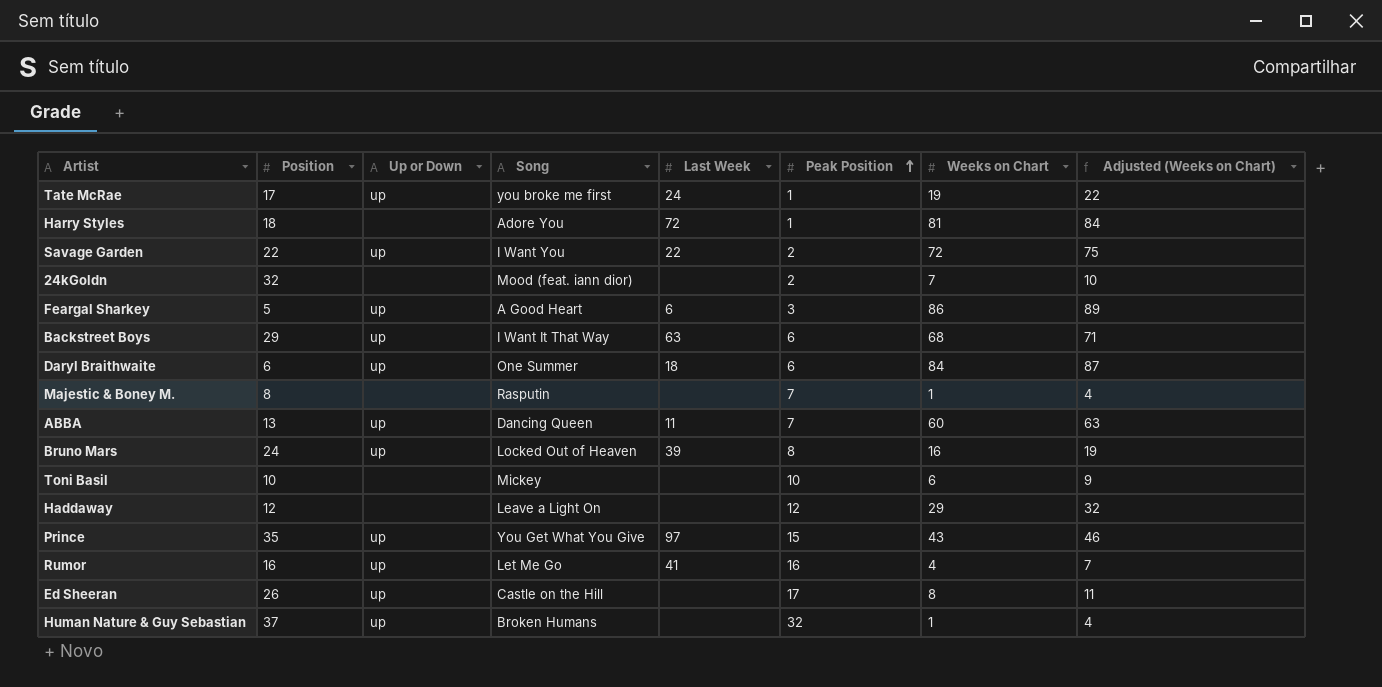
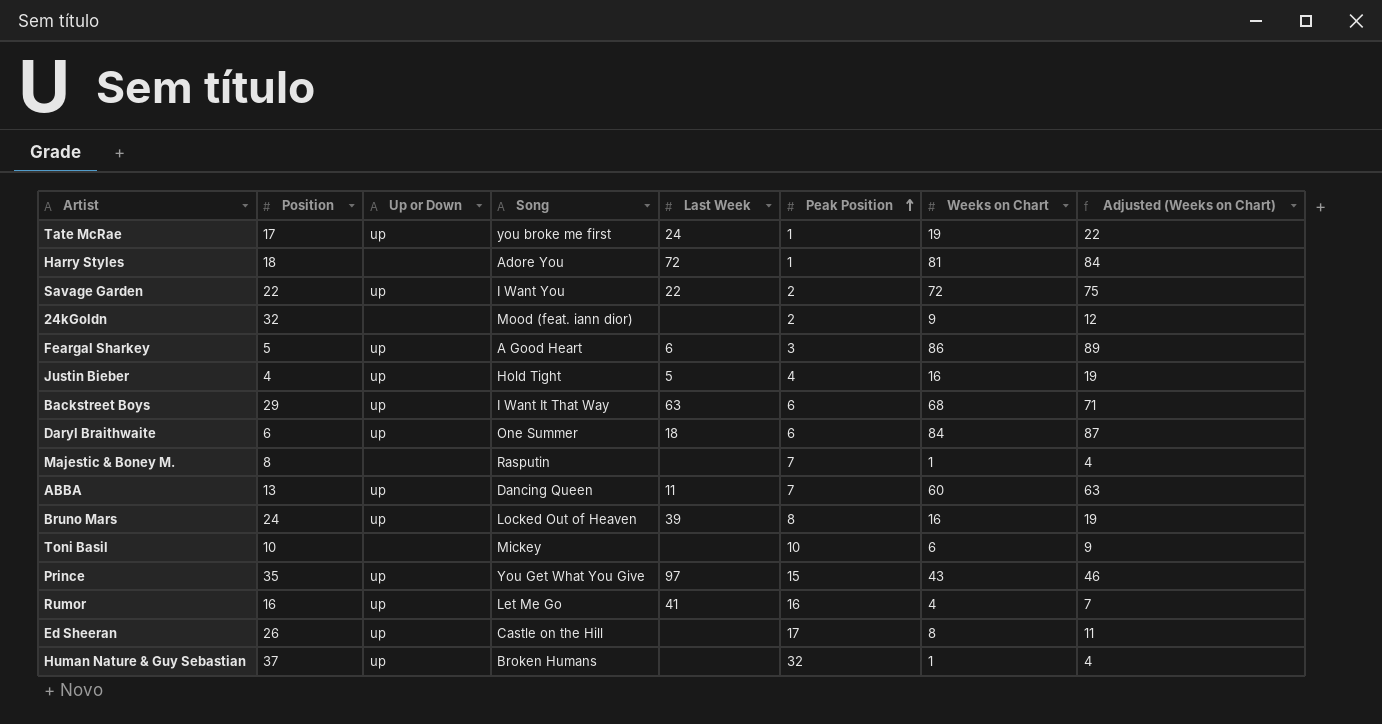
row Haddaway: 12 | none | Leave a Light On | none | 12 | 29 | 32 -> none
24kGoldn | Weeks on Chart: 7 -> 9
24kGoldn | Adjusted (Weeks on Chart): 10 -> 12
row Justin Bieber: none -> 4 | up | Hold Tight | 5 | 4 | 16 | 19

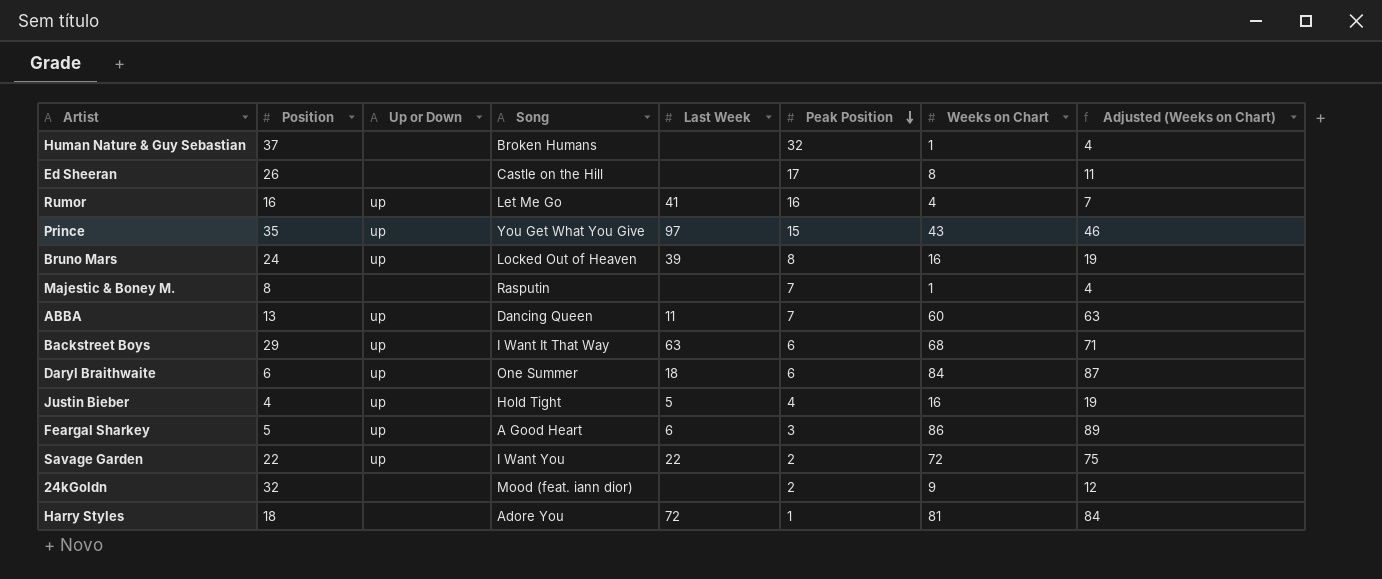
row order: Peak Position ascending -> Peak Position descending
row Tate McRae: 17 | up | you broke me first | 24 | 1 | 19 | 22 -> none
row Toni Basil: 10 | none | Mickey | none | 10 | 6 | 9 -> none
Human Nature & Guy Sebastian | Up or Down: up -> none
Ed Sheeran | Up or Down: up -> none

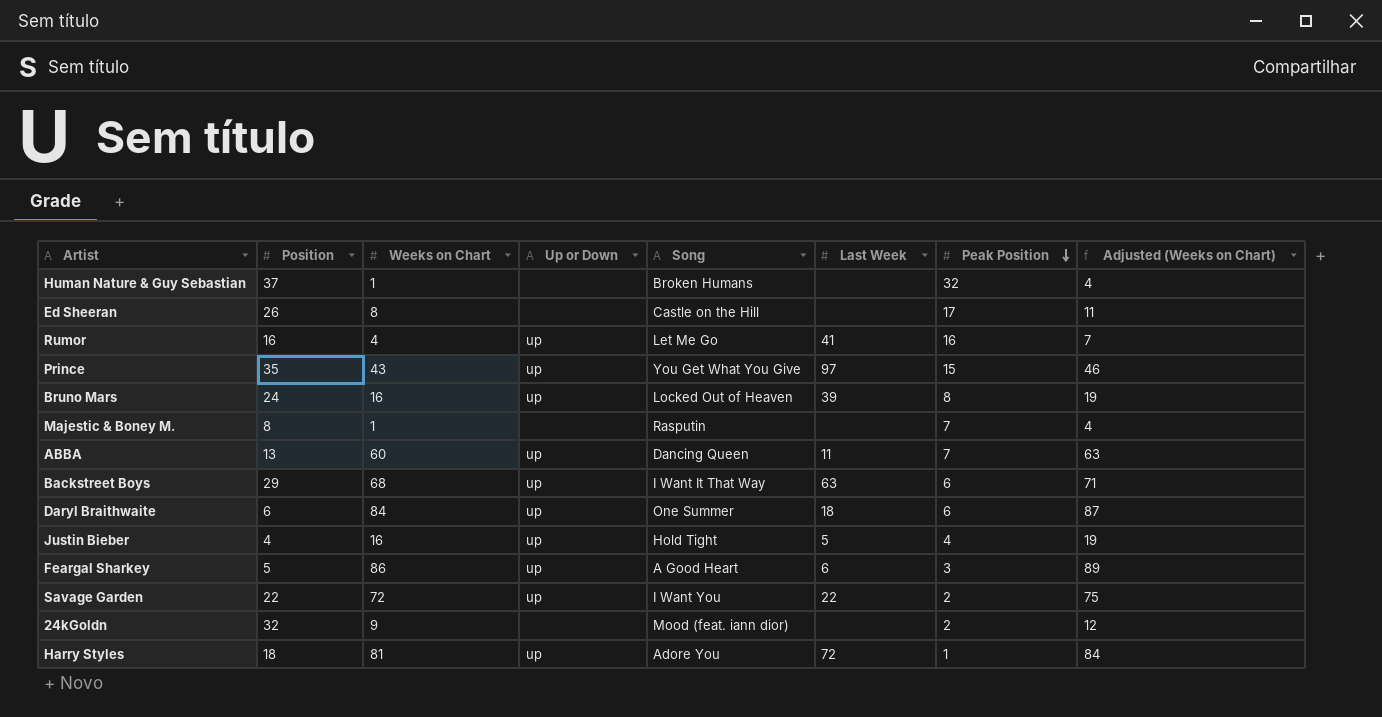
column Weeks on Chart | position: 7 -> 3
Harry Styles | Up or Down: none -> up

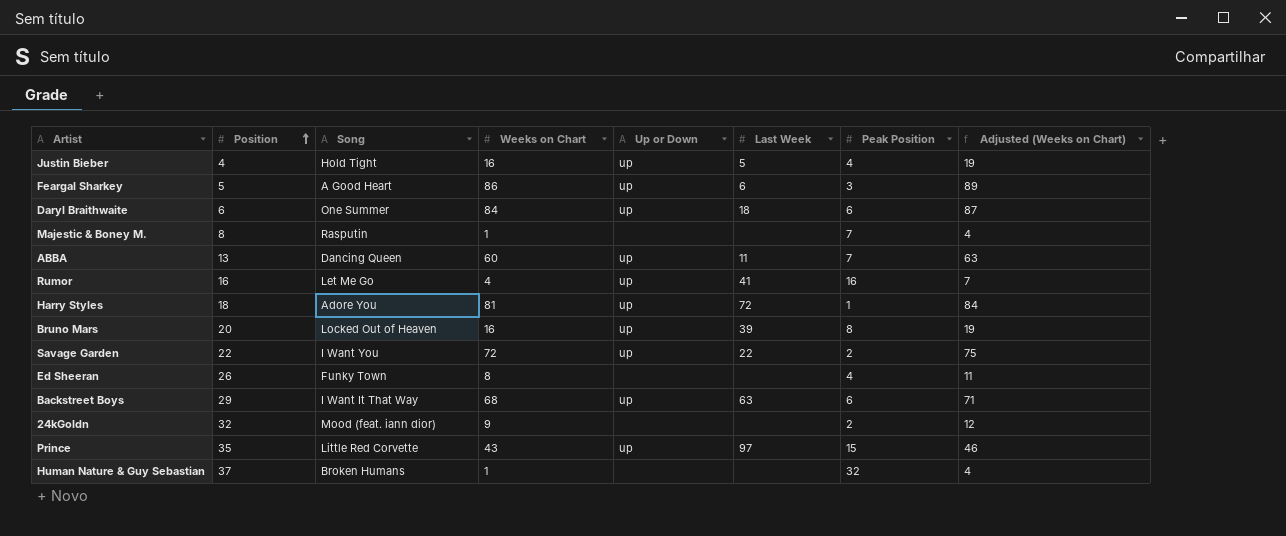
row order: Peak Position descending -> Position ascending
column Song | position: 5 -> 3
Bruno Mars | Position: 24 -> 20
Ed Sheeran | Song: Castle on the Hill -> Funky Town
Ed Sheeran | Peak Position: 17 -> 4
Prince | Song: You Get What You Give -> Little Red Corvette

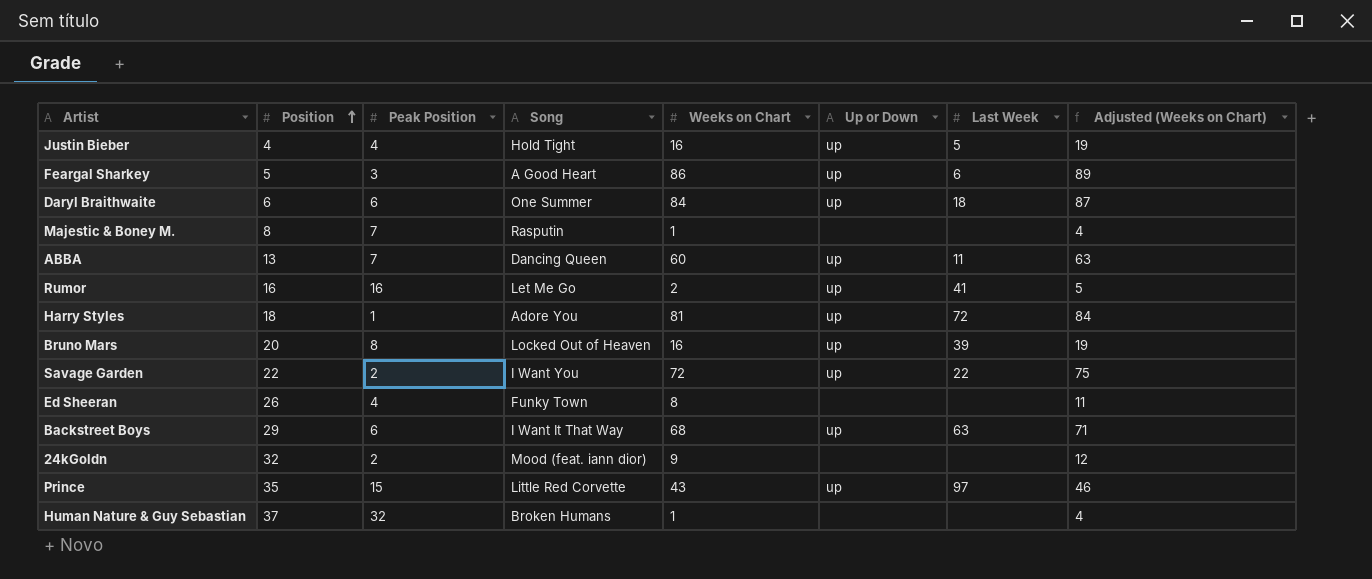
column Peak Position | position: 7 -> 3
Rumor | Weeks on Chart: 4 -> 2
Rumor | Adjusted (Weeks on Chart): 7 -> 5

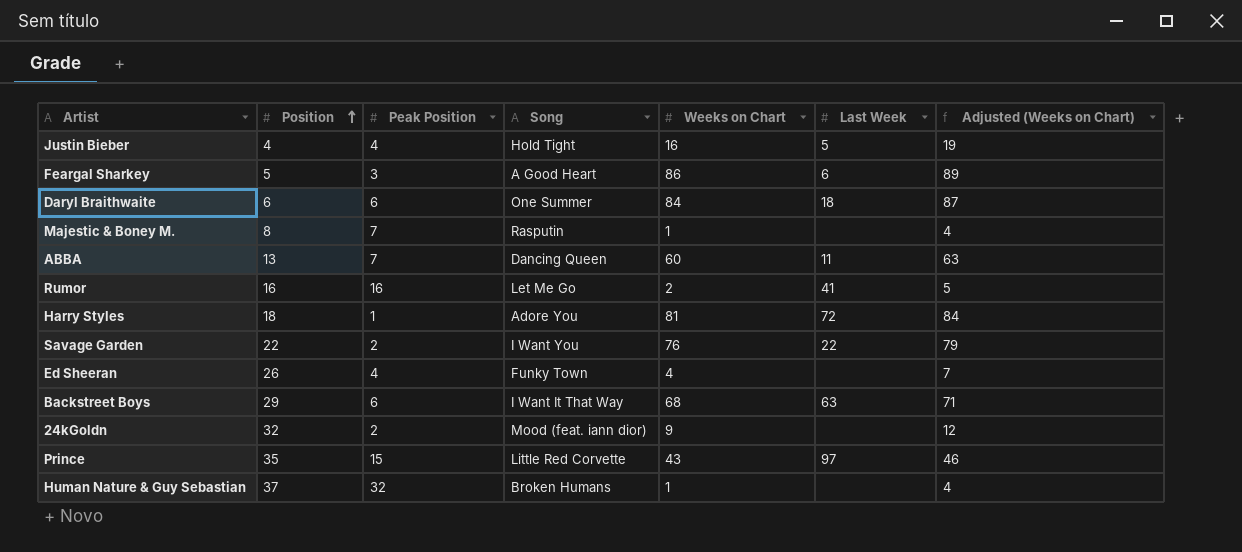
column Up or Down | position: 6 -> none
row Bruno Mars: 20 | 8 | Locked Out of Heaven | 16 | up | 39 | 19 -> none
Savage Garden | Weeks on Chart: 72 -> 76
Savage Garden | Adjusted (Weeks on Chart): 75 -> 79
Ed Sheeran | Weeks on Chart: 8 -> 4
Ed Sheeran | Adjusted (Weeks on Chart): 11 -> 7

